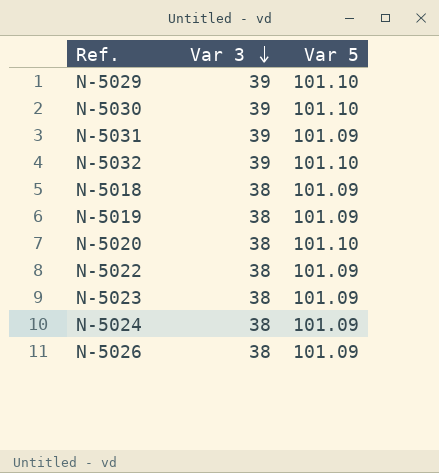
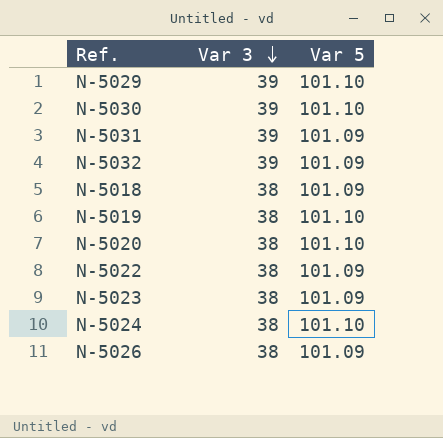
N-5032 | Var 5: 101.10 -> 101.09
N-5019 | Var 5: 101.09 -> 101.10
N-5024 | Var 5: 101.09 -> 101.10

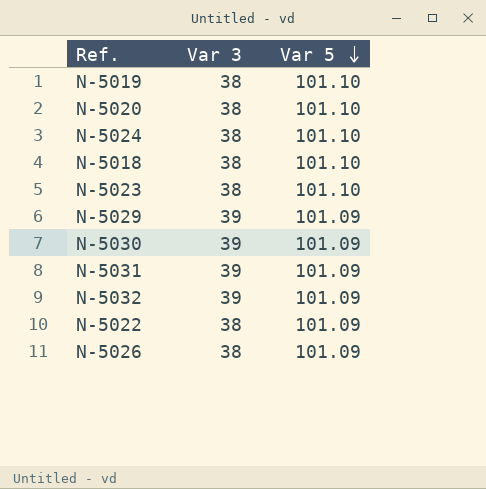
row order: Var 3 descending -> Var 5 descending
N-5018 | Var 5: 101.09 -> 101.10
N-5023 | Var 5: 101.09 -> 101.10
N-5029 | Var 5: 101.10 -> 101.09
N-5030 | Var 5: 101.10 -> 101.09

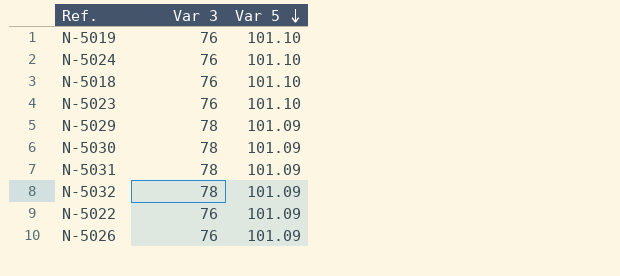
row N-5020: 38 | 101.10 -> none
N-5019 | Var 3: 38 -> 76
N-5024 | Var 3: 38 -> 76
N-5018 | Var 3: 38 -> 76
N-5023 | Var 3: 38 -> 76
N-5029 | Var 3: 39 -> 78
N-5030 | Var 3: 39 -> 78
N-5031 | Var 3: 39 -> 78
N-5032 | Var 3: 39 -> 78
N-5022 | Var 3: 38 -> 76
N-5026 | Var 3: 38 -> 76

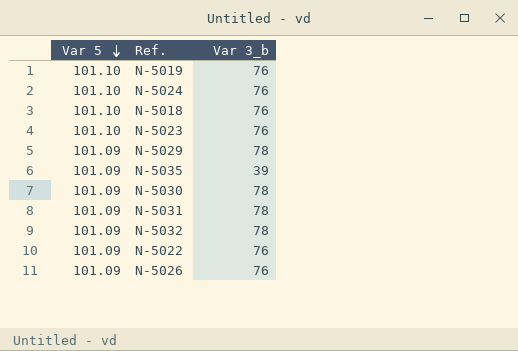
column Var 5 | position: 3 -> 1
column name: Var 3 -> Var 3_b
row N-5035: none -> 101.09 | 39

